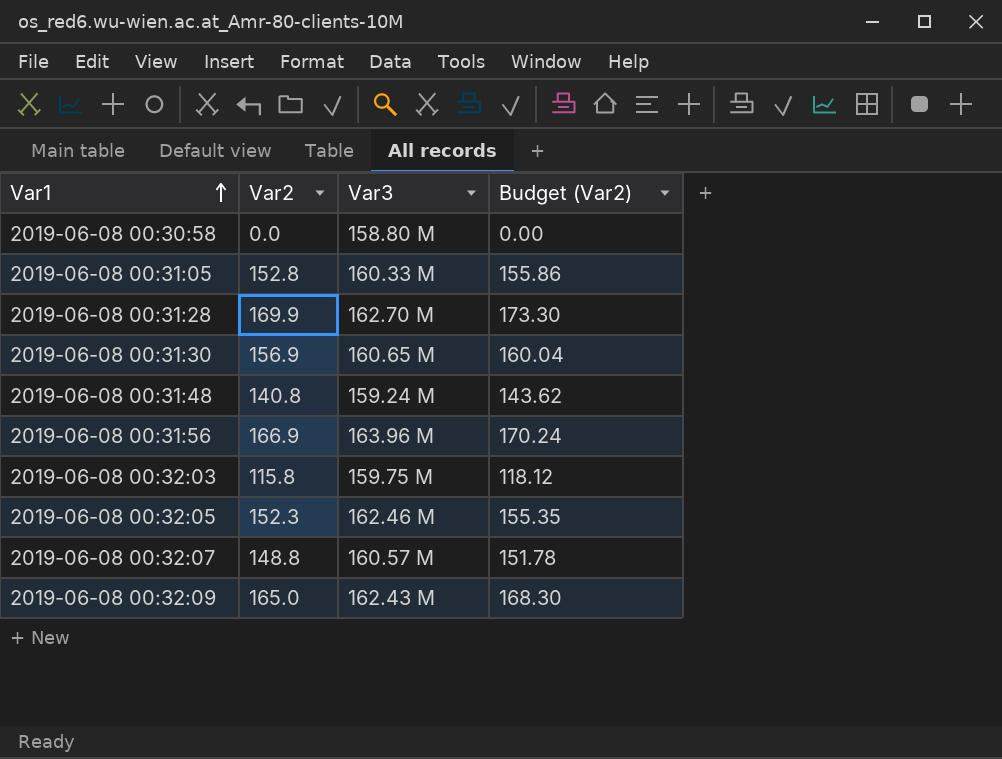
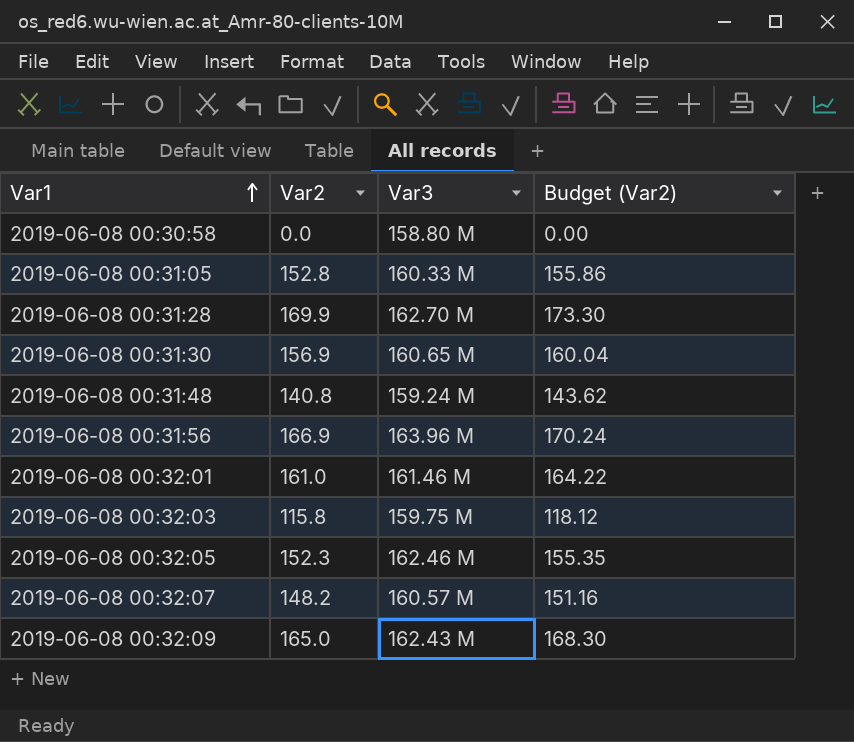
row 2019-06-08 00:32:01: none -> 161.0 | 161.46 M | 164.22
2019-06-08 00:32:07 | Var2: 148.8 -> 148.2
2019-06-08 00:32:07 | Budget (Var2): 151.78 -> 151.16

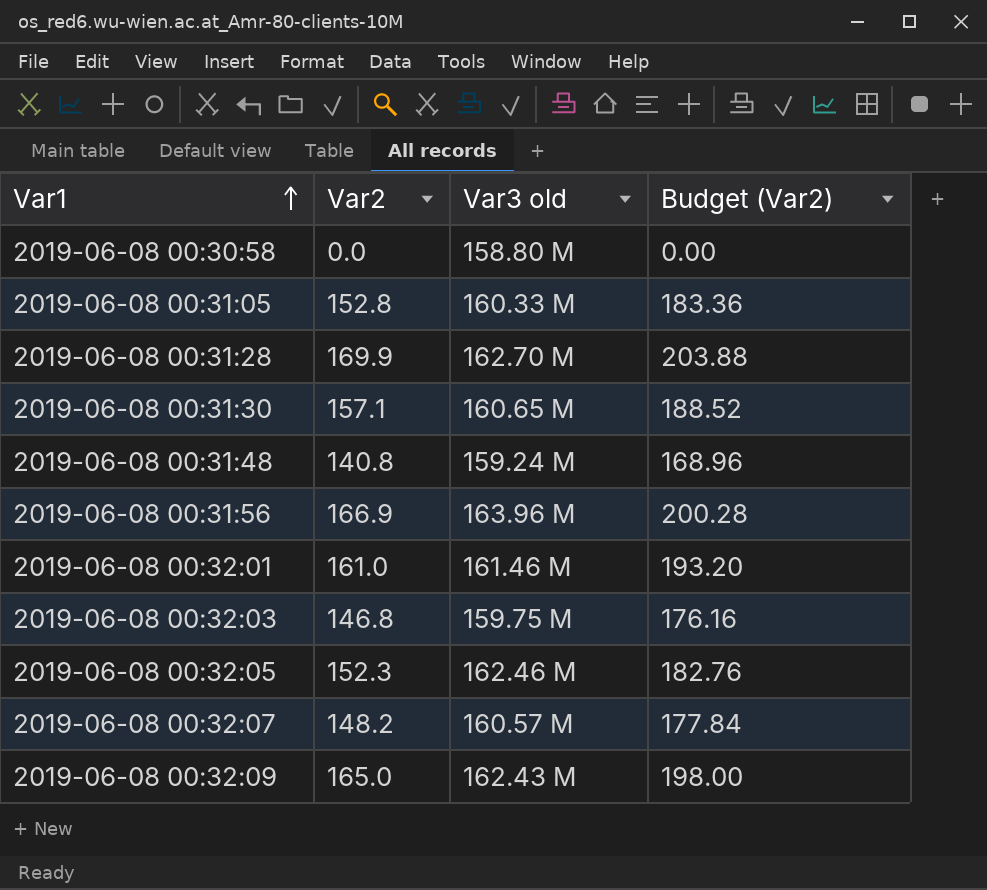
column name: Var3 -> Var3 old
column Budget (Var2) | formula: [Var2] * 1.02 -> [Var2] * 1.2
2019-06-08 00:31:30 | Var2: 156.9 -> 157.1
2019-06-08 00:32:03 | Var2: 115.8 -> 146.8

